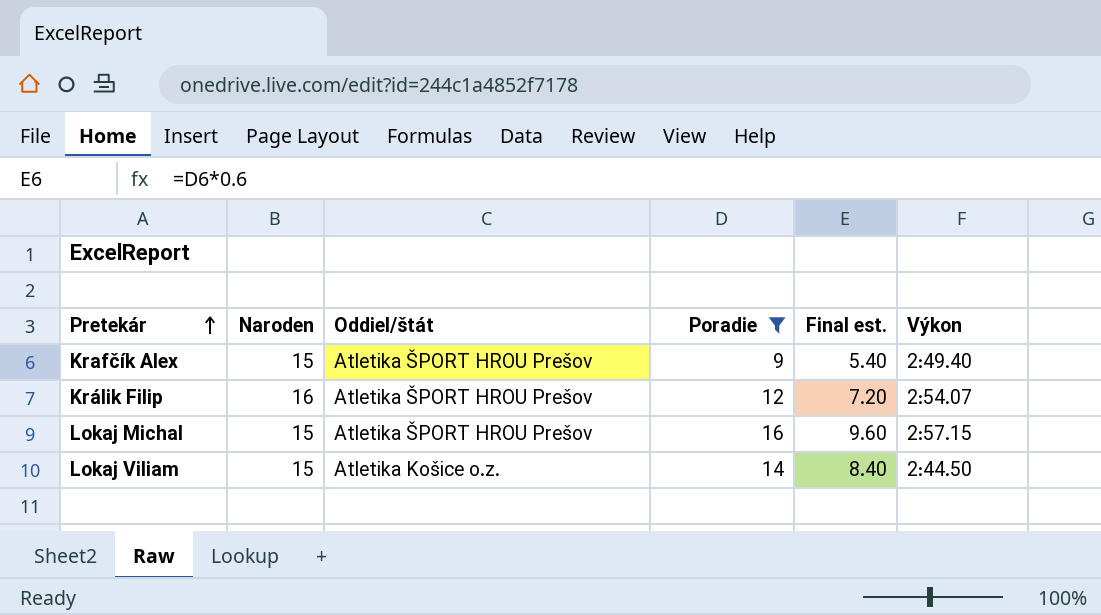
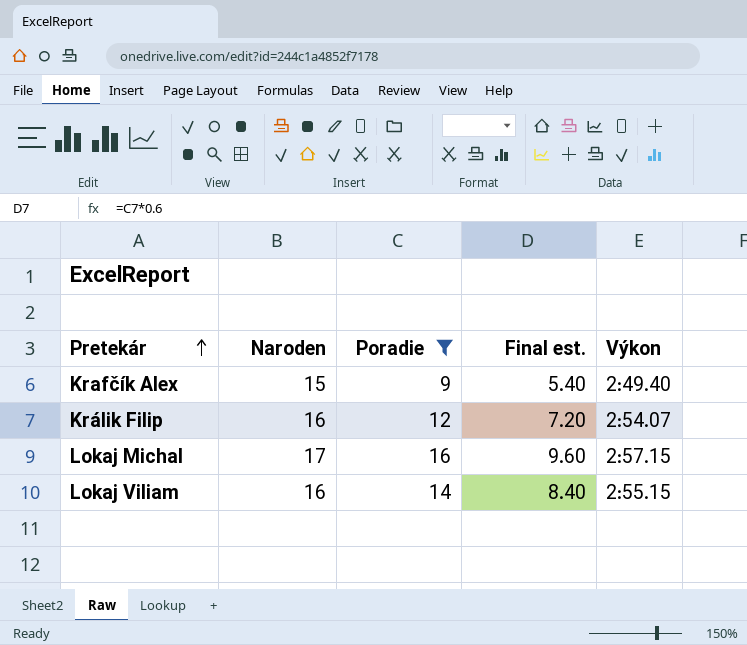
column Oddiel/štát | position: 3 -> none
Lokaj Michal | Naroden: 15 -> 17
Lokaj Viliam | Naroden: 15 -> 16
Lokaj Viliam | Výkon: 2:44.50 -> 2:55.15

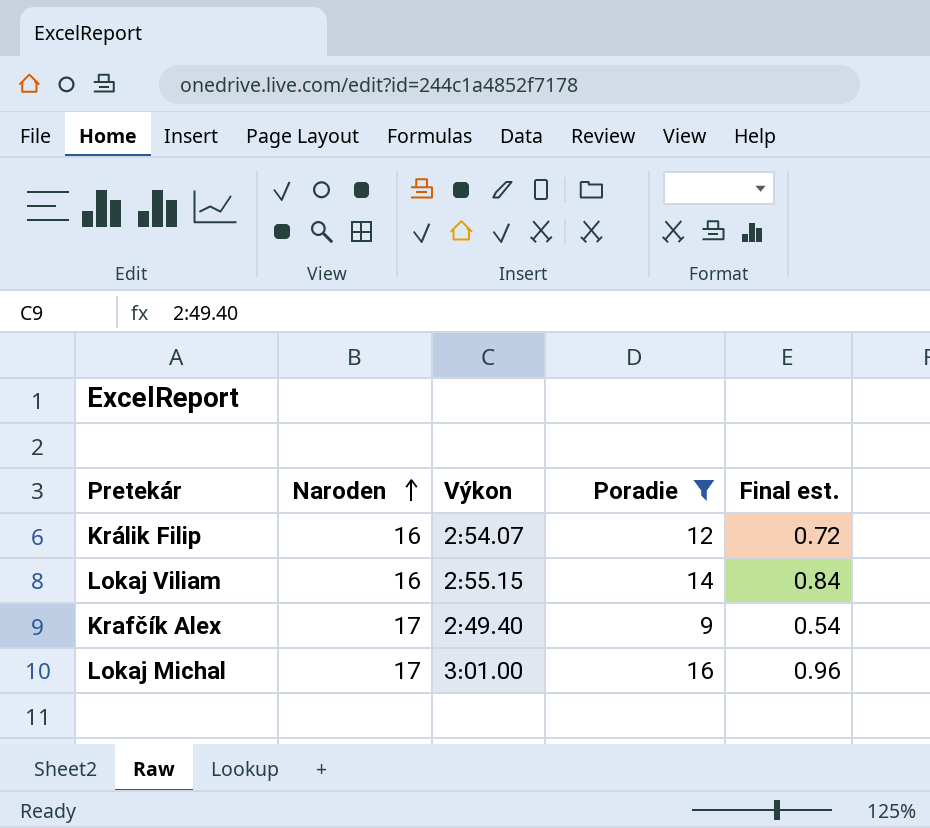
row order: Pretekár ascending -> Naroden ascending
column Výkon | position: 5 -> 3
column Final est. | formula: [Poradie] * 0.6 -> [Poradie] * 0.06
Krafčík Alex | Naroden: 15 -> 17
Lokaj Michal | Výkon: 2:57.15 -> 3:01.00

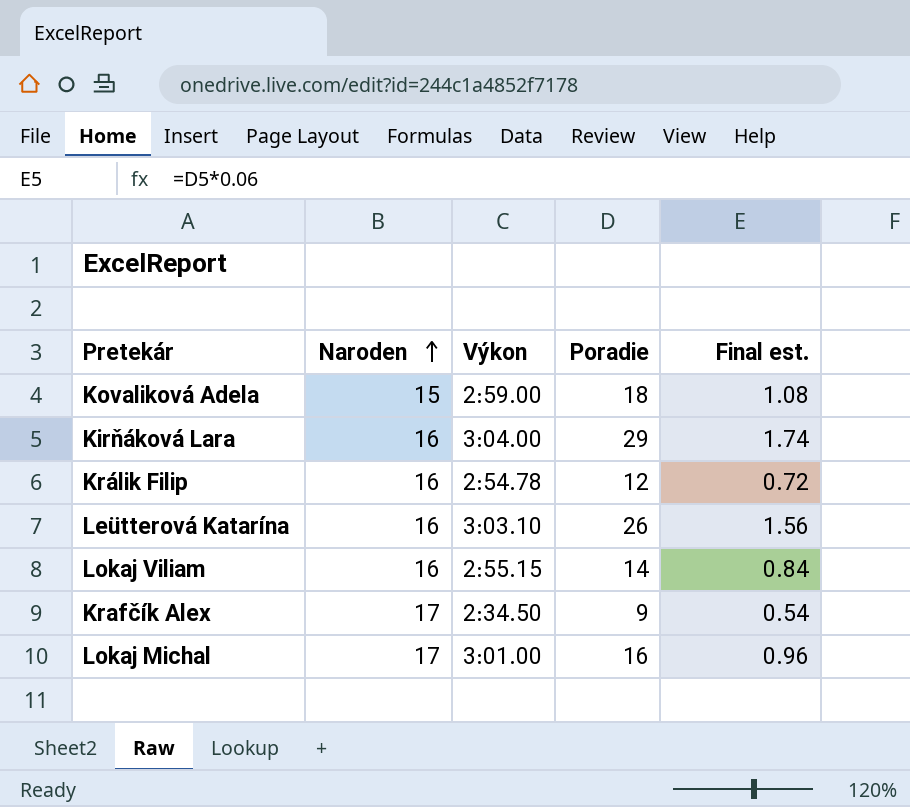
filter: Poradie <= 16 -> none
Králik Filip | Výkon: 2:54.07 -> 2:54.78
Krafčík Alex | Výkon: 2:49.40 -> 2:34.50

